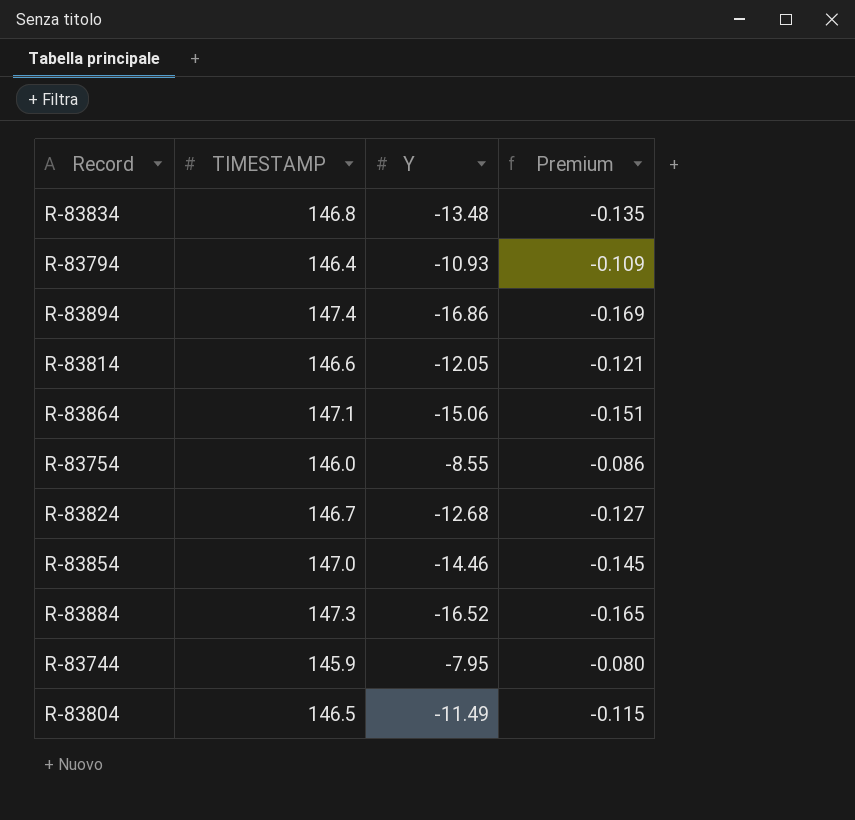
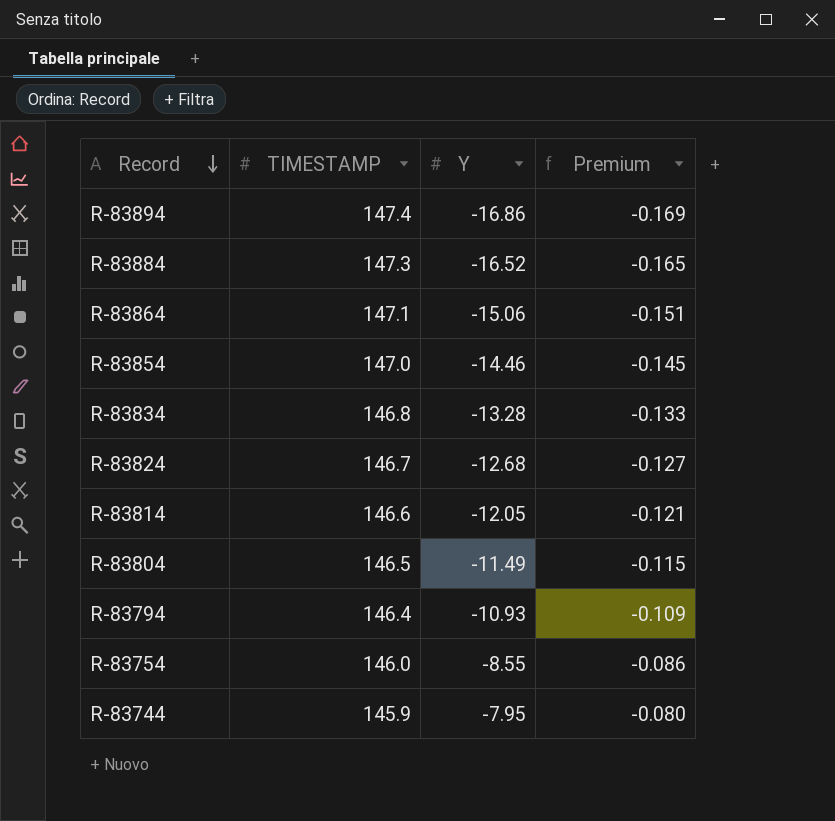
row order: none -> Record descending
R-83834 | Y: -13.48 -> -13.28
R-83834 | Premium: -0.135 -> -0.133

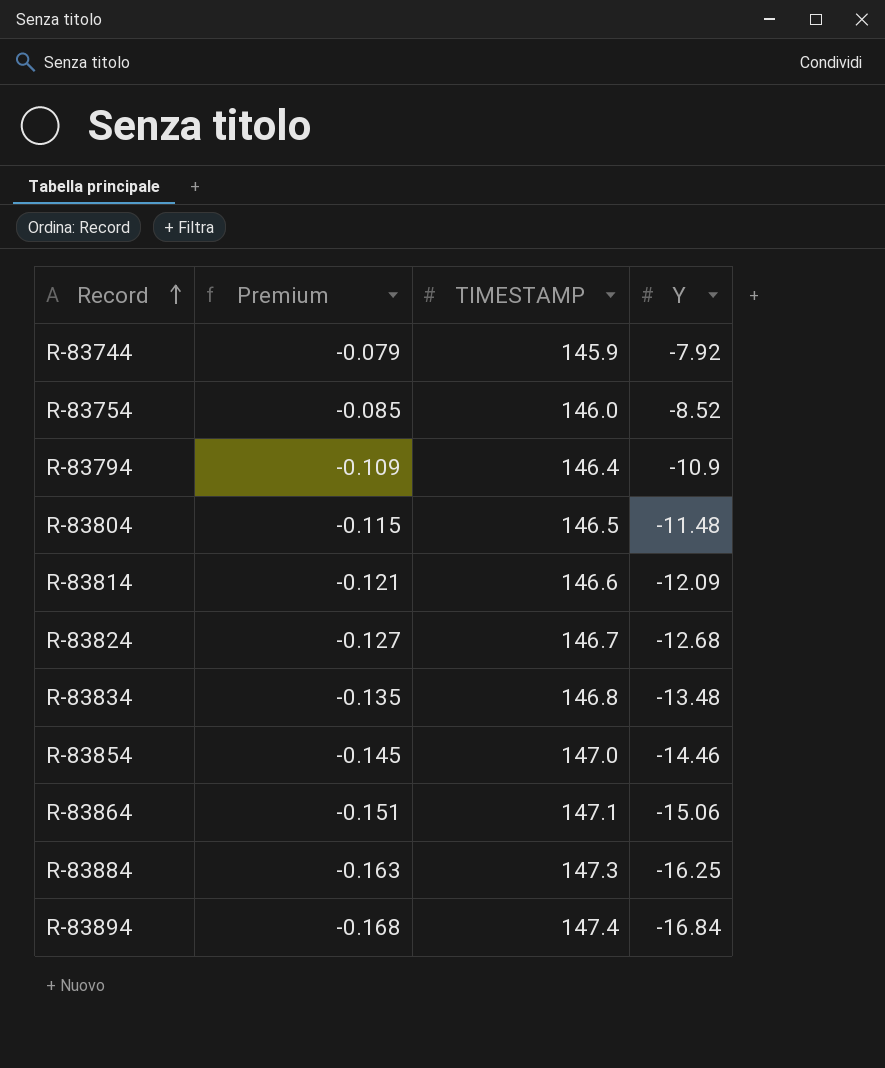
row order: Record descending -> Record ascending
column Premium | position: 4 -> 2
R-83744 | Premium: -0.080 -> -0.079
R-83744 | Y: -7.95 -> -7.92
R-83754 | Premium: -0.086 -> -0.085
R-83754 | Y: -8.55 -> -8.52
R-83794 | Y: -10.93 -> -10.9
R-83804 | Y: -11.49 -> -11.48
R-83814 | Y: -12.05 -> -12.09
R-83834 | Premium: -0.133 -> -0.135
R-83834 | Y: -13.28 -> -13.48
R-83884 | Premium: -0.165 -> -0.163
R-83884 | Y: -16.52 -> -16.25
R-83894 | Premium: -0.169 -> -0.168
R-83894 | Y: -16.86 -> -16.84

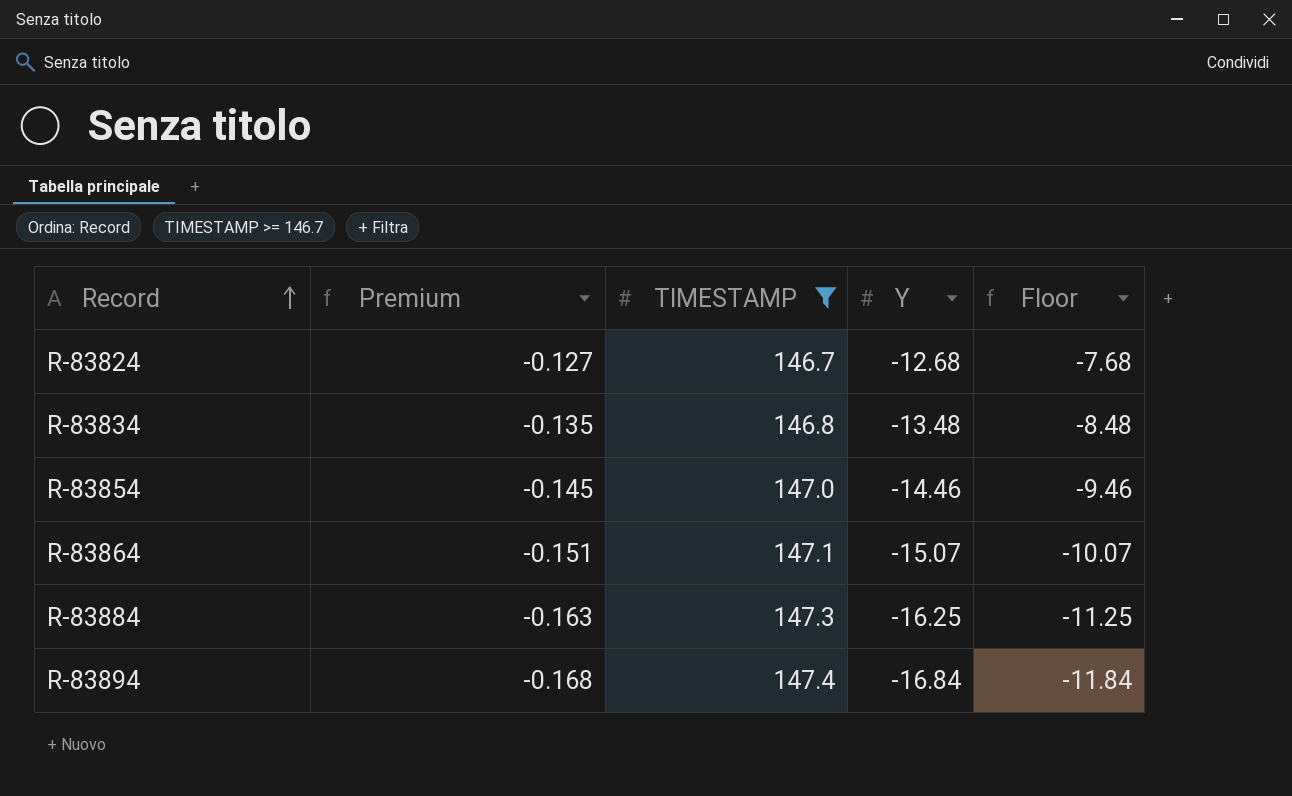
filter: none -> TIMESTAMP >= 146.7
column Floor | formula: none -> [Y] + 5
R-83864 | Y: -15.06 -> -15.07

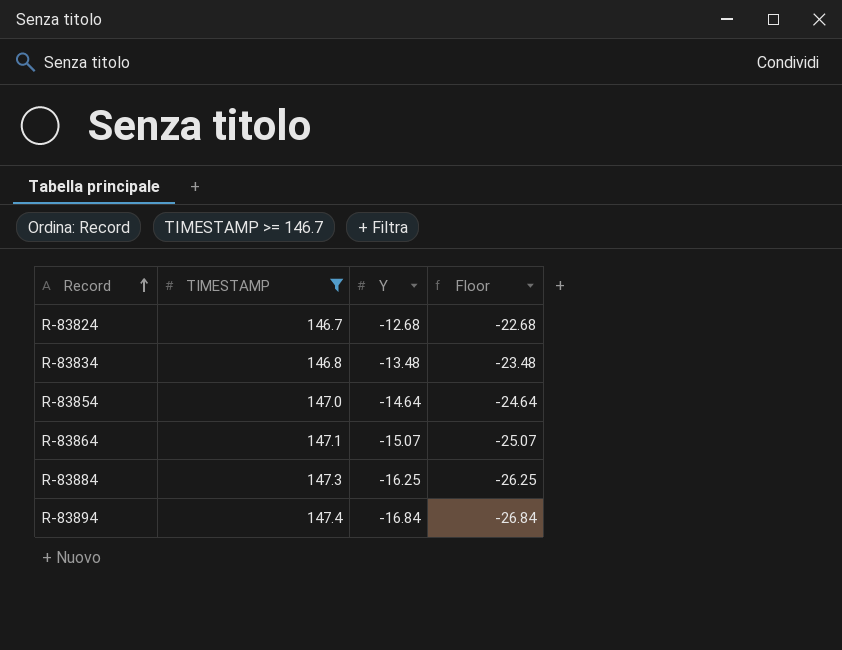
column Premium | formula: [Y] * 0.01 -> none
column Floor | formula: [Y] + 5 -> [Y] - 10
R-83854 | Y: -14.46 -> -14.64

